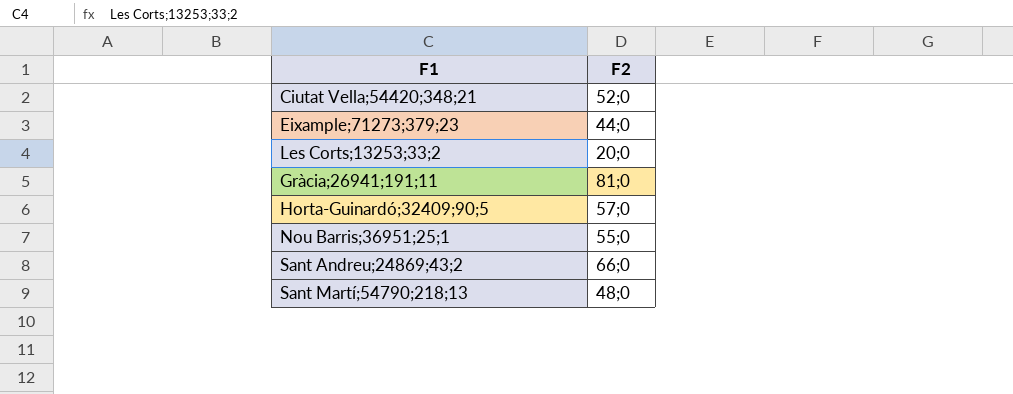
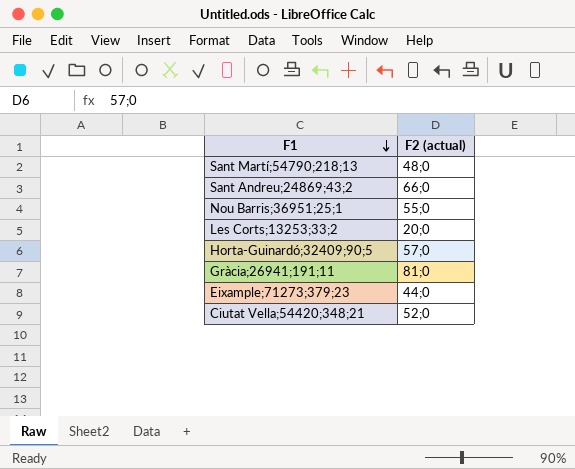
row order: none -> F1 descending
column name: F2 -> F2 (actual)

